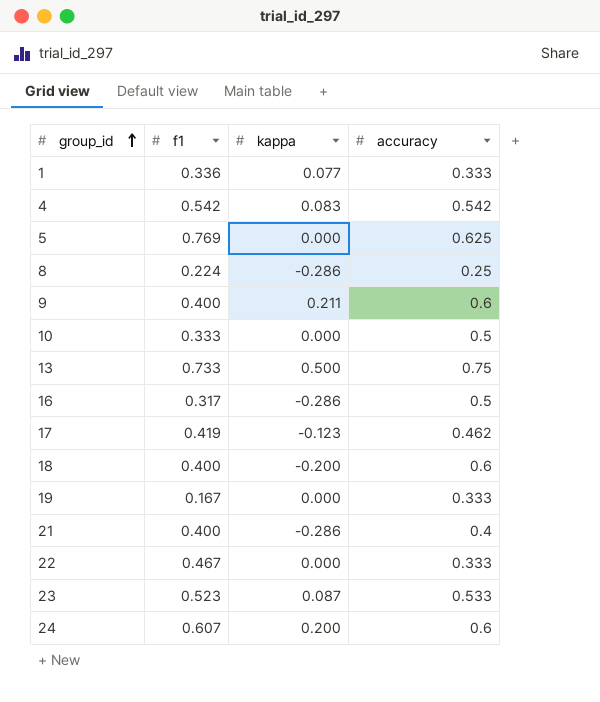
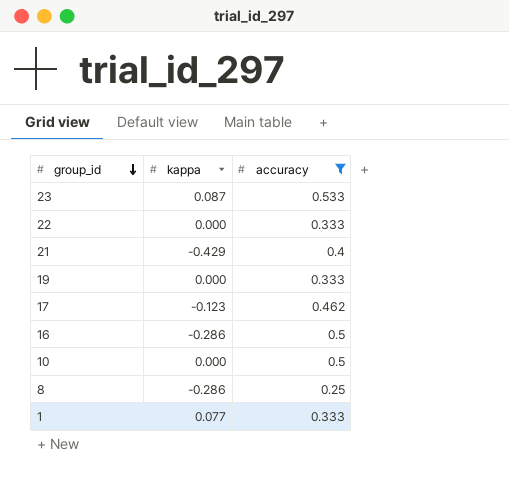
filter: none -> accuracy <= 0.533
row order: group_id ascending -> group_id descending
column f1 | position: 2 -> none
21 | kappa: -0.286 -> -0.429

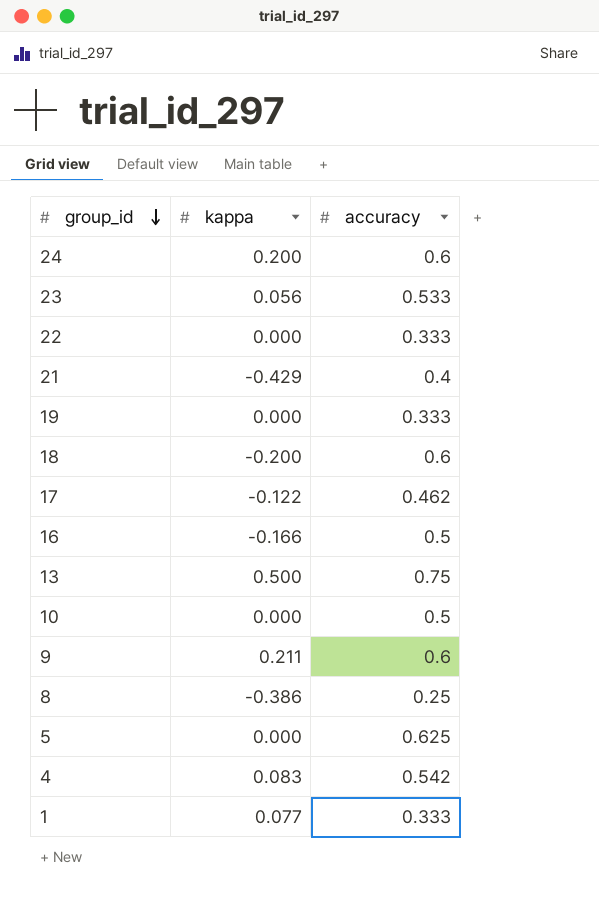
filter: accuracy <= 0.533 -> none
23 | kappa: 0.087 -> 0.056
17 | kappa: -0.123 -> -0.122
16 | kappa: -0.286 -> -0.166
8 | kappa: -0.286 -> -0.386

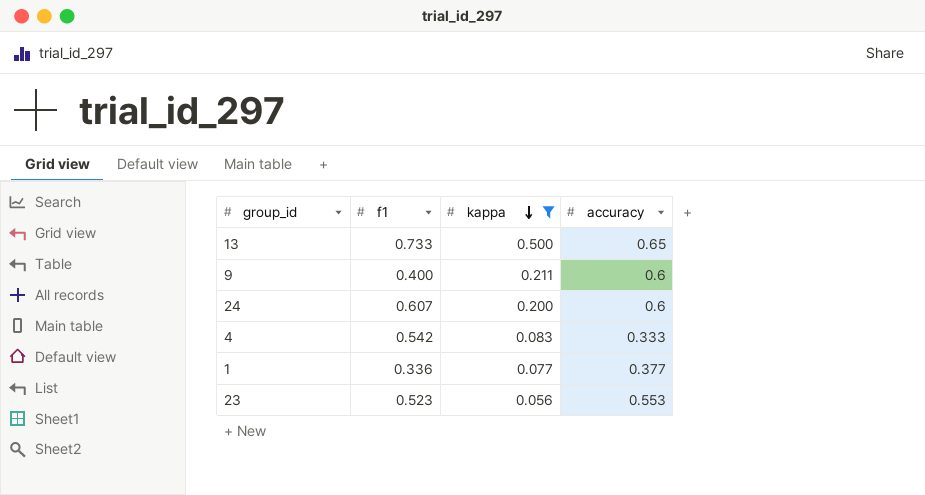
filter: none -> kappa >= 0.056
row order: group_id descending -> kappa descending
column f1 | position: none -> 2
13 | accuracy: 0.75 -> 0.65
4 | accuracy: 0.542 -> 0.333
1 | accuracy: 0.333 -> 0.377
23 | accuracy: 0.533 -> 0.553

